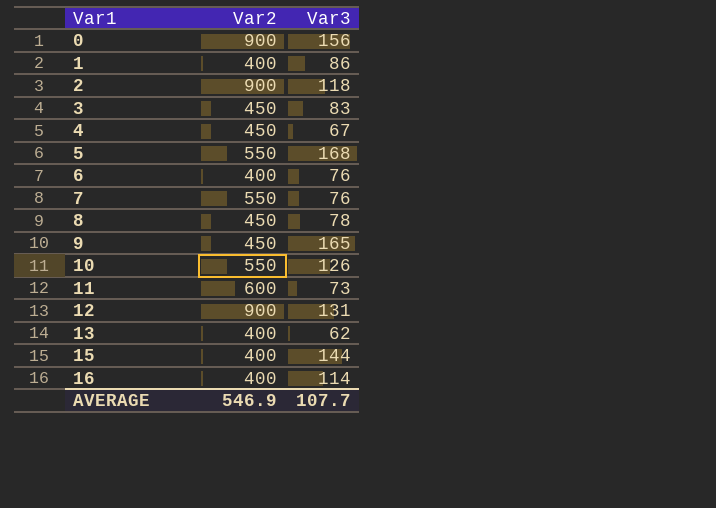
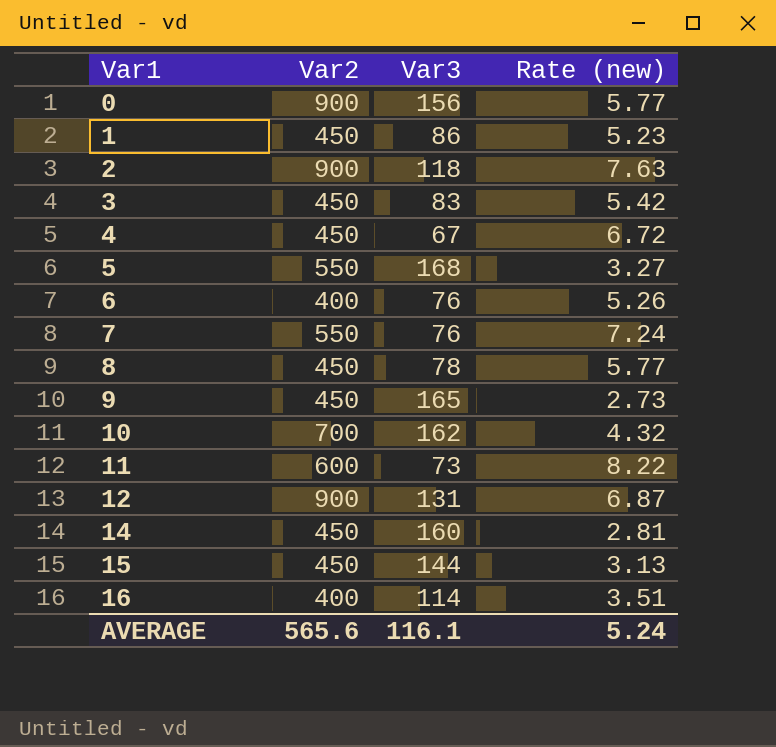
column Rate (new) | formula: none -> [Var2] / [Var3]
row 13: 400 | 62 -> none
1 | Var2: 400 -> 450
10 | Var2: 550 -> 700
10 | Var3: 126 -> 162
row 14: none -> 450 | 160 | 2.81
15 | Var2: 400 -> 450
AVERAGE | Var2: 546.9 -> 565.6
AVERAGE | Var3: 107.7 -> 116.1

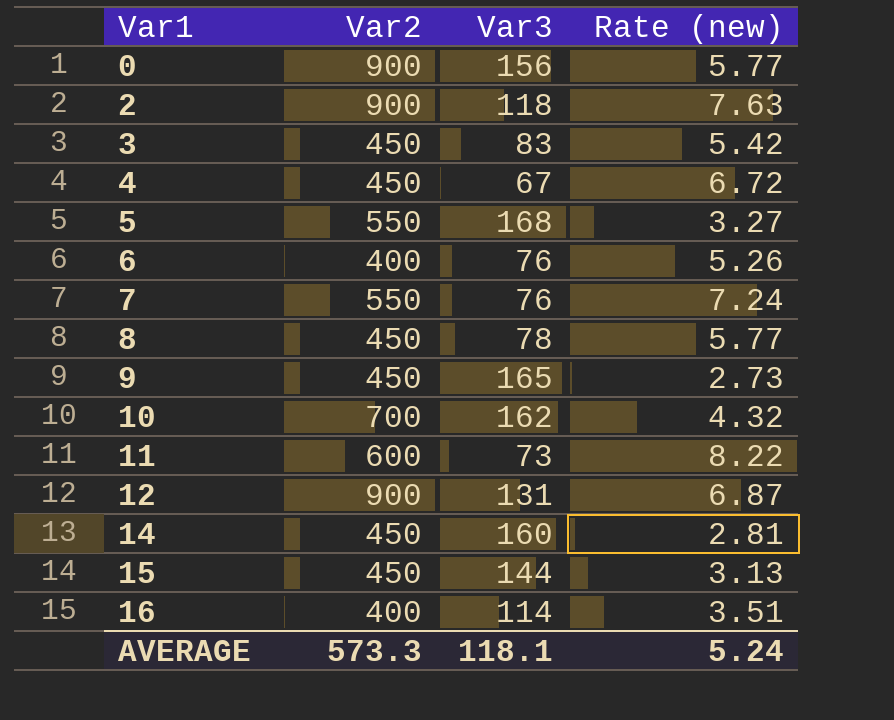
row 1: 450 | 86 | 5.23 -> none
AVERAGE | Var2: 565.6 -> 573.3
AVERAGE | Var3: 116.1 -> 118.1

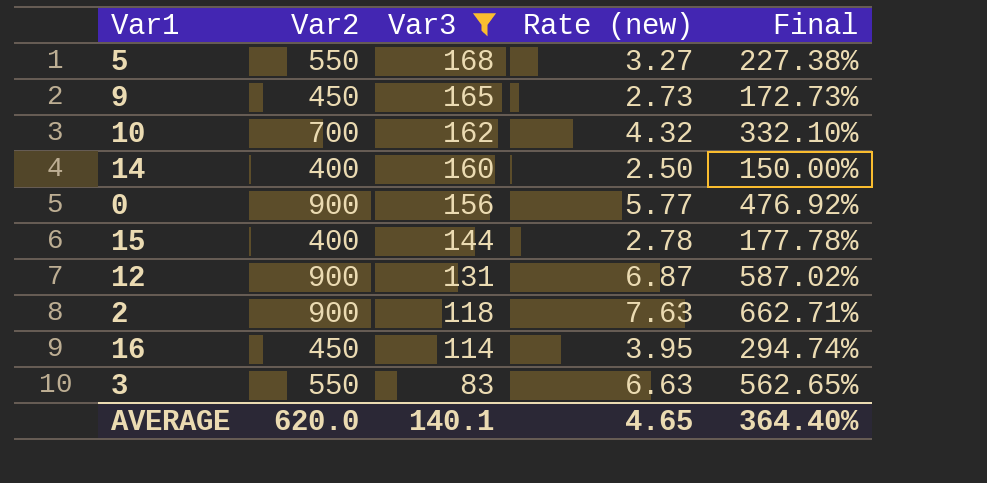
filter: none -> Var3 >= 83
row order: Var1 ascending -> Var3 descending
column Final | formula: none -> ([Var2] - [Var3]) / [Var3]
14 | Var2: 450 -> 400
14 | Rate (new): 2.81 -> 2.50
15 | Var2: 450 -> 400
15 | Rate (new): 3.13 -> 2.78
16 | Var2: 400 -> 450
16 | Rate (new): 3.51 -> 3.95
3 | Var2: 450 -> 550
3 | Rate (new): 5.42 -> 6.63
AVERAGE | Var2: 573.3 -> 620.0
AVERAGE | Var3: 118.1 -> 140.1
AVERAGE | Rate (new): 5.24 -> 4.65

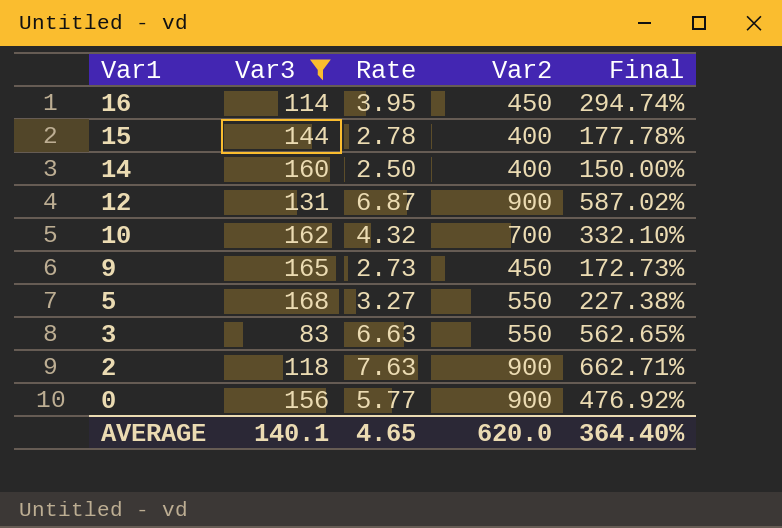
row order: Var3 descending -> Var1 descending
column name: Rate (new) -> Rate
column Var2 | position: 2 -> 4

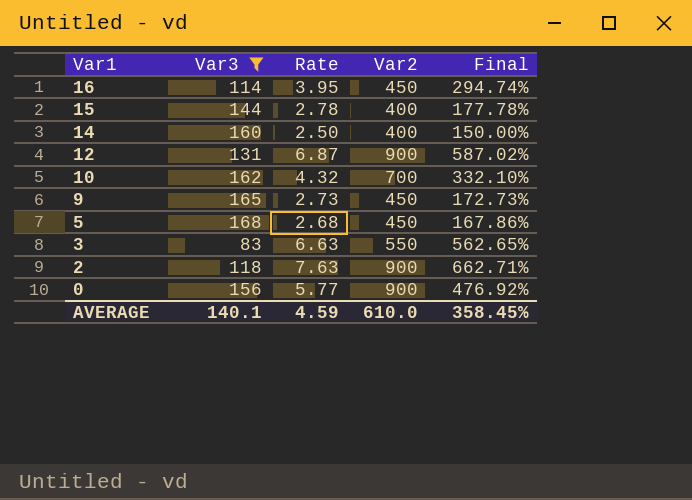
5 | Rate: 3.27 -> 2.68
5 | Var2: 550 -> 450
5 | Final: 227.38% -> 167.86%
AVERAGE | Rate: 4.65 -> 4.59
AVERAGE | Var2: 620.0 -> 610.0
AVERAGE | Final: 364.40% -> 358.45%

